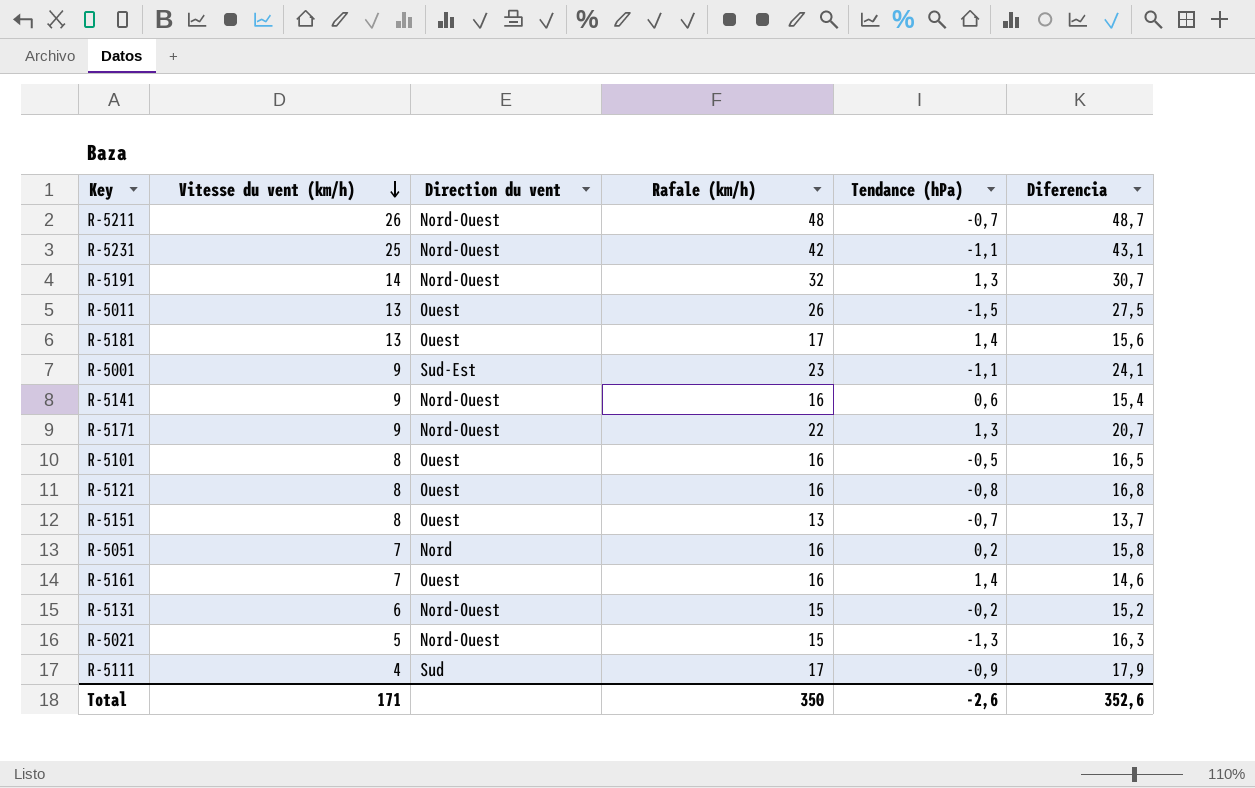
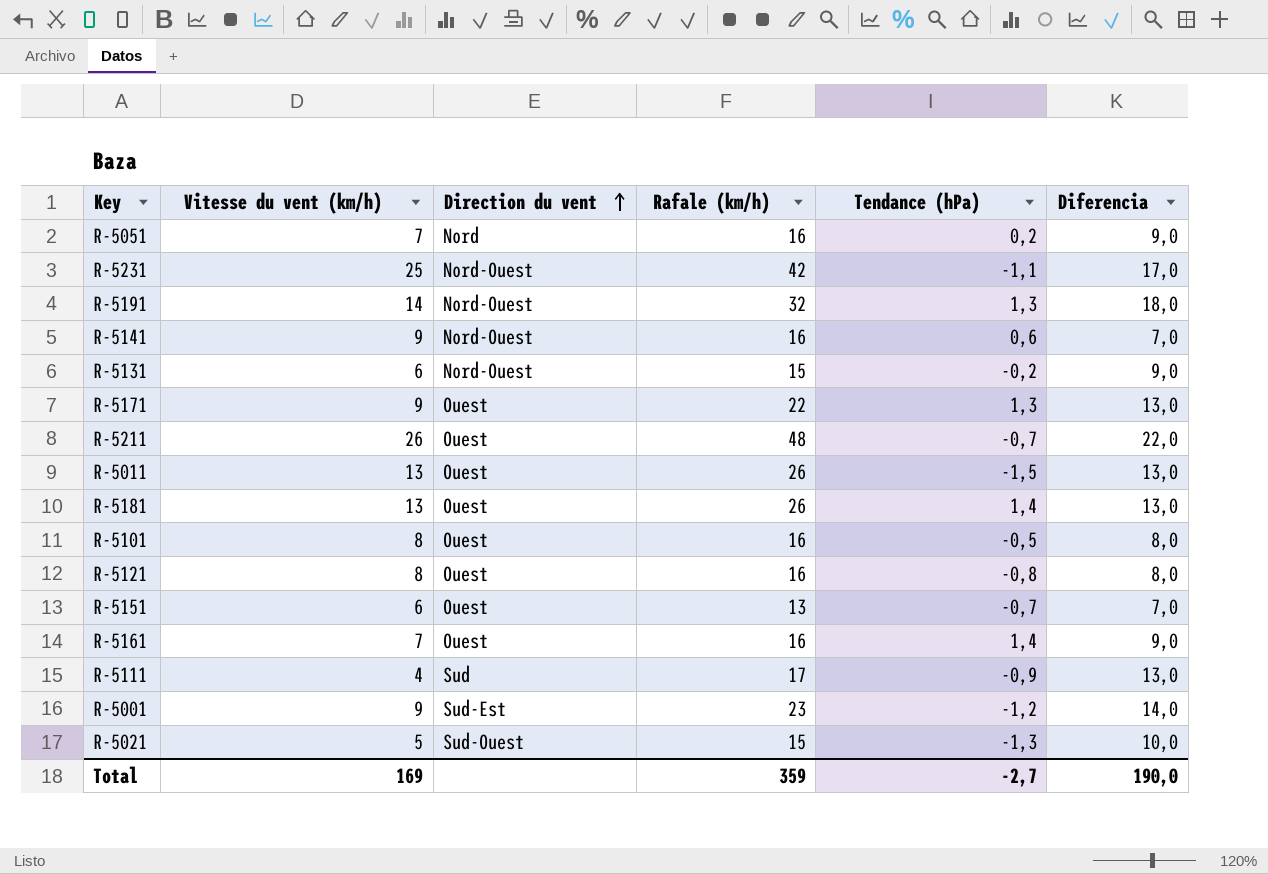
row order: Vitesse du vent (km/h) descending -> Direction du vent ascending
column Diferencia | formula: [Rafale (km/h)] - [Tendance (hPa)] -> [Rafale (km/h)] - [Vitesse du vent (km/h)]
R-5171 | Direction du vent: Nord-Ouest -> Ouest
R-5211 | Direction du vent: Nord-Ouest -> Ouest
R-5181 | Rafale (km/h): 17 -> 26
R-5151 | Vitesse du vent (km/h): 8 -> 6
R-5001 | Tendance (hPa): -1,1 -> -1,2
R-5021 | Direction du vent: Nord-Ouest -> Sud-Ouest
Total | Vitesse du vent (km/h): 171 -> 169
Total | Rafale (km/h): 350 -> 359
Total | Tendance (hPa): -2,6 -> -2,7
Total | Diferencia: 352,6 -> 190,0

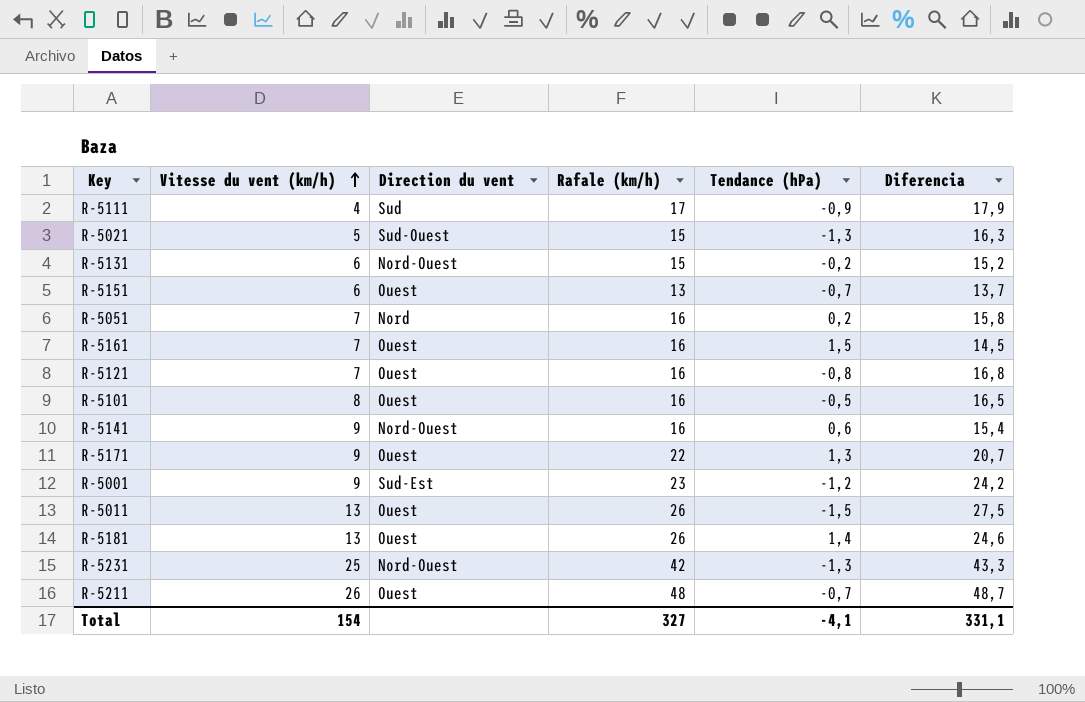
row order: Direction du vent ascending -> Vitesse du vent (km/h) ascending
column Diferencia | formula: [Rafale (km/h)] - [Vitesse du vent (km/h)] -> [Rafale (km/h)] - [Tendance (hPa)]
row R-5191: 14 | Nord-Ouest | 32 | 1,3 | 18,0 -> none
R-5161 | Tendance (hPa): 1,4 -> 1,5
R-5121 | Vitesse du vent (km/h): 8 -> 7
R-5231 | Tendance (hPa): -1,1 -> -1,3
Total | Vitesse du vent (km/h): 169 -> 154
Total | Rafale (km/h): 359 -> 327
Total | Tendance (hPa): -2,7 -> -4,1
Total | Diferencia: 190,0 -> 331,1

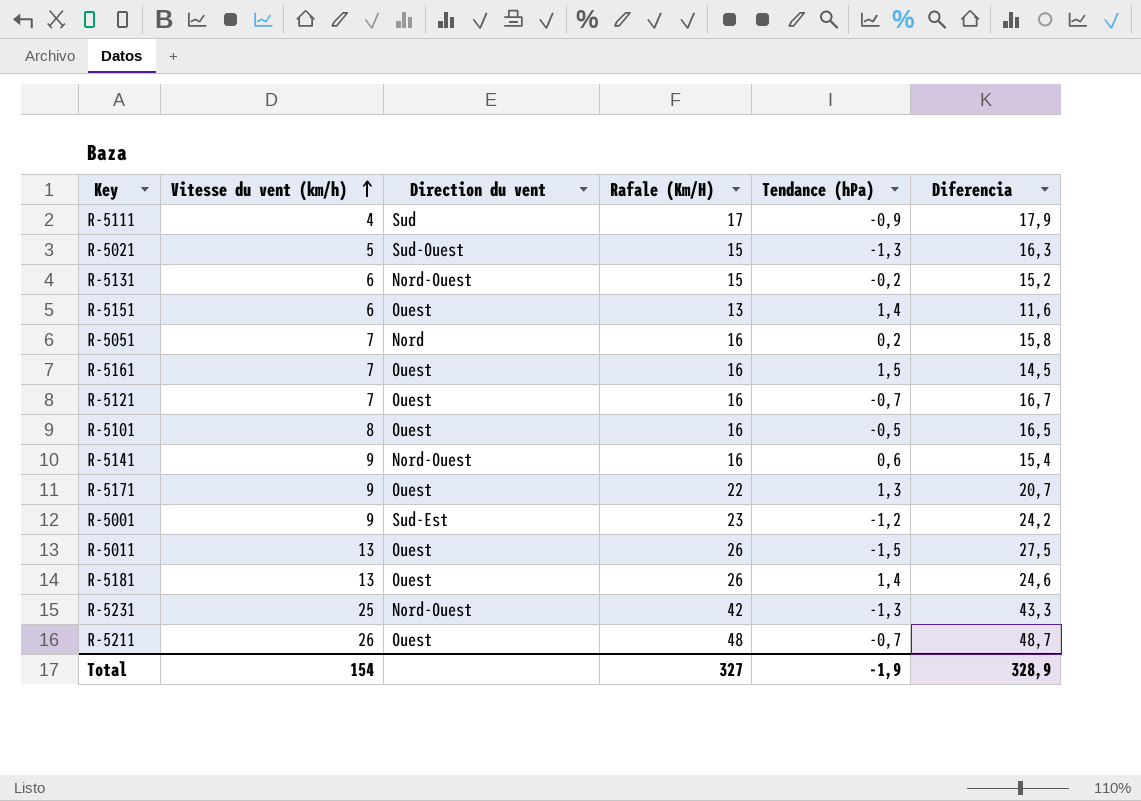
column name: Rafale (km/h) -> Rafale (Km/H)
R-5151 | Tendance (hPa): -0,7 -> 1,4
R-5151 | Diferencia: 13,7 -> 11,6
R-5121 | Tendance (hPa): -0,8 -> -0,7
R-5121 | Diferencia: 16,8 -> 16,7
Total | Tendance (hPa): -4,1 -> -1,9
Total | Diferencia: 331,1 -> 328,9

